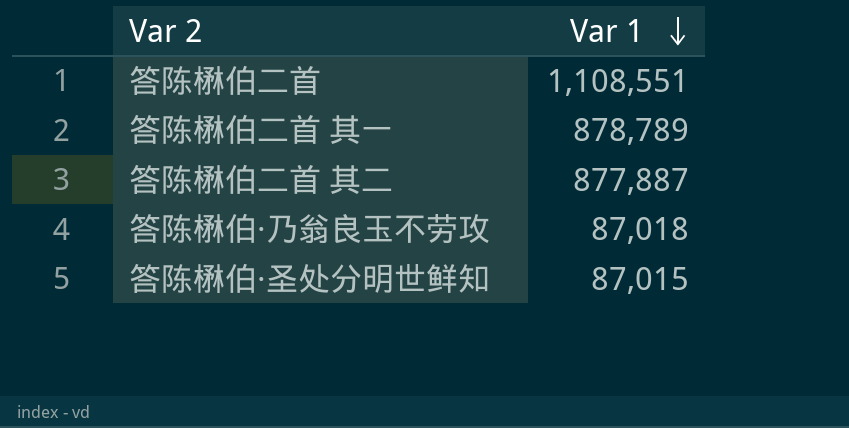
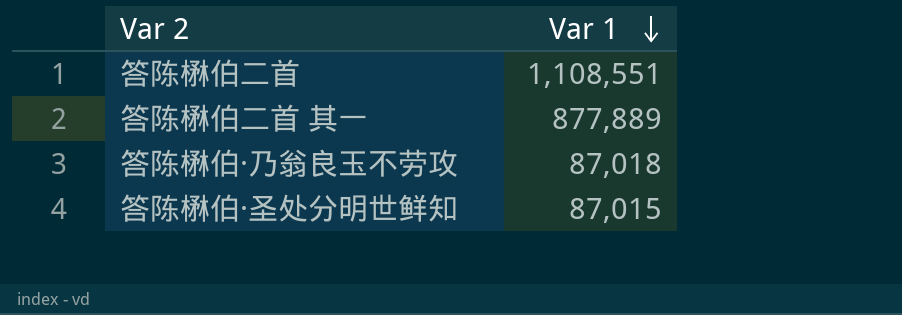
row 答陈楙伯二首 其二: 877,887 -> none
答陈楙伯二首 其一 | Var 1: 878,789 -> 877,889

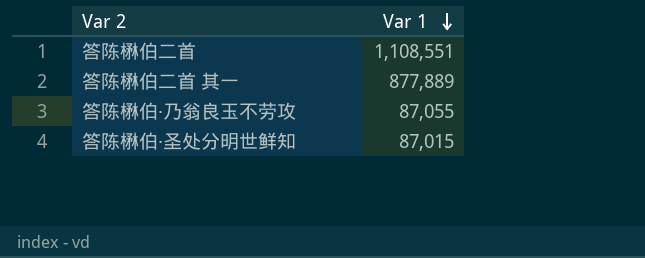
答陈楙伯·乃翁良玉不劳攻 | Var 1: 87,018 -> 87,055

